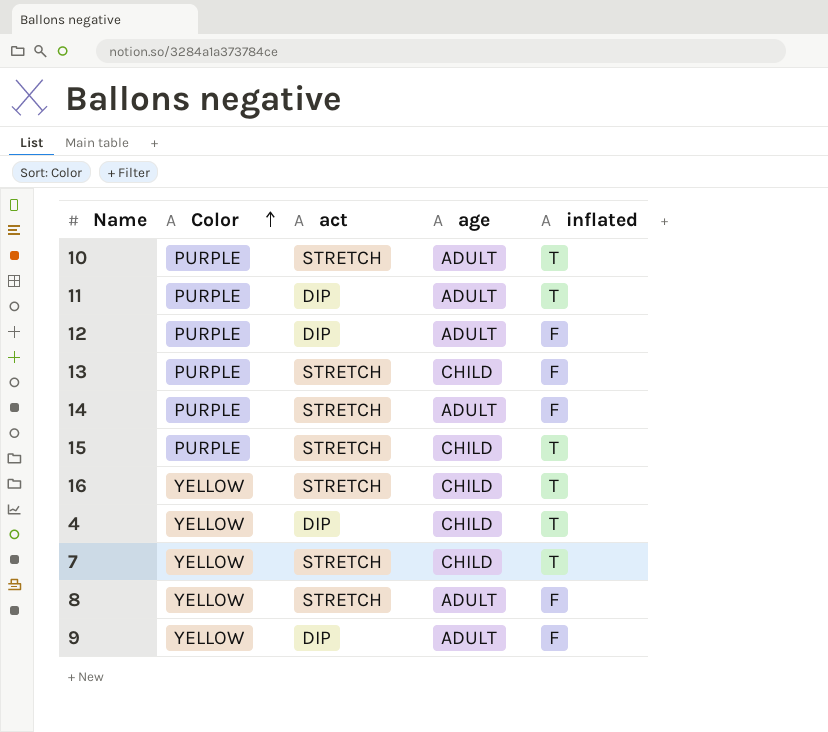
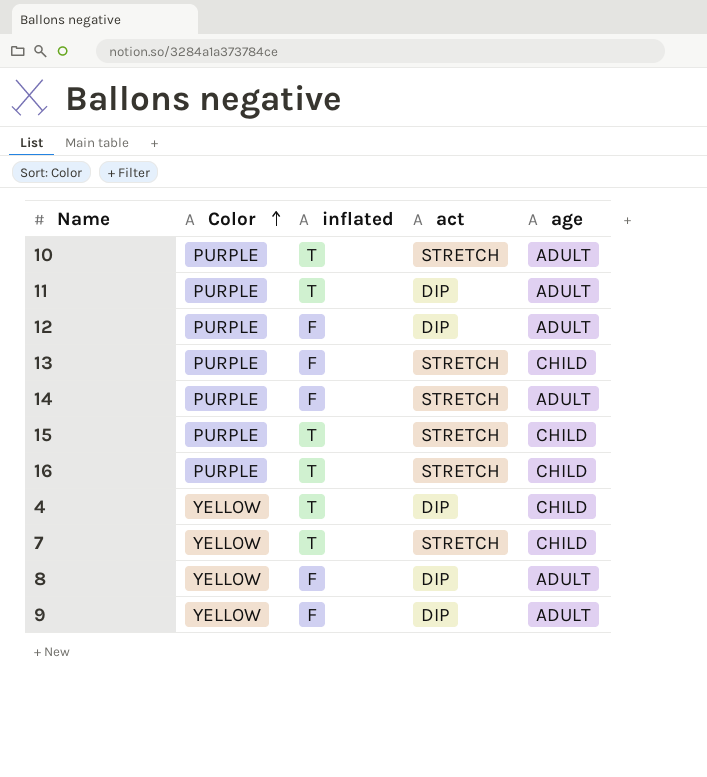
column inflated | position: 5 -> 3
16 | Color: YELLOW -> PURPLE
8 | act: STRETCH -> DIP

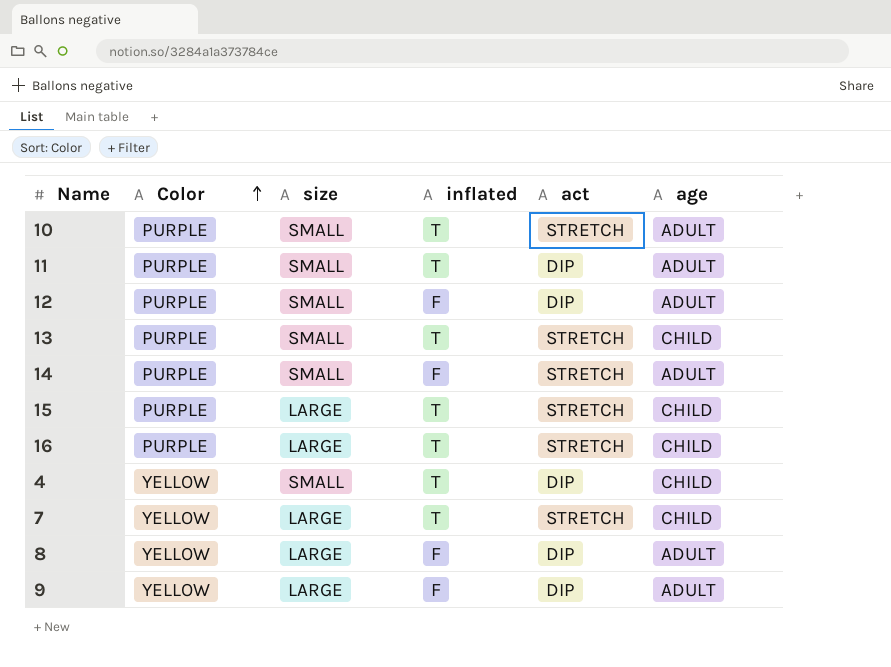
column size | position: none -> 3
13 | inflated: F -> T

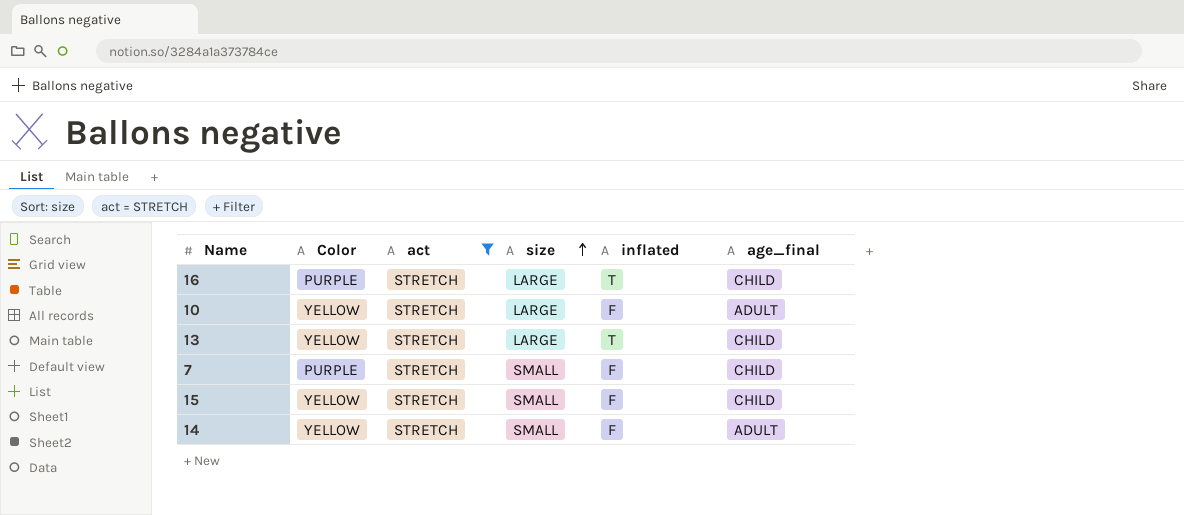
filter: none -> act = STRETCH
row order: Color ascending -> size ascending
column act | position: 5 -> 3
column name: age -> age_final
10 | Color: PURPLE -> YELLOW
10 | size: SMALL -> LARGE
10 | inflated: T -> F
13 | Color: PURPLE -> YELLOW
13 | size: SMALL -> LARGE
7 | Color: YELLOW -> PURPLE
7 | size: LARGE -> SMALL
7 | inflated: T -> F
15 | Color: PURPLE -> YELLOW
15 | size: LARGE -> SMALL
15 | inflated: T -> F
14 | Color: PURPLE -> YELLOW

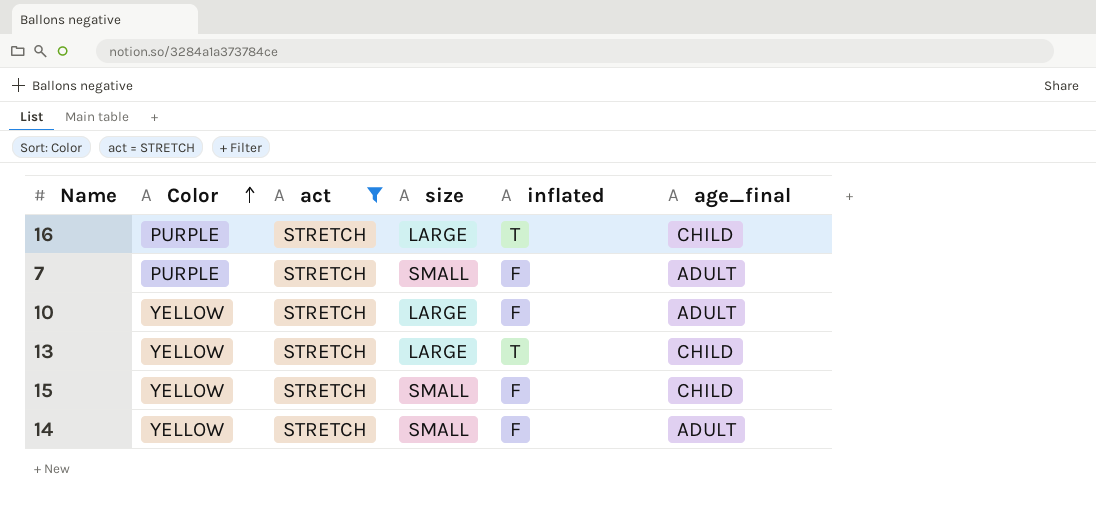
row order: size ascending -> Color ascending
7 | age_final: CHILD -> ADULT

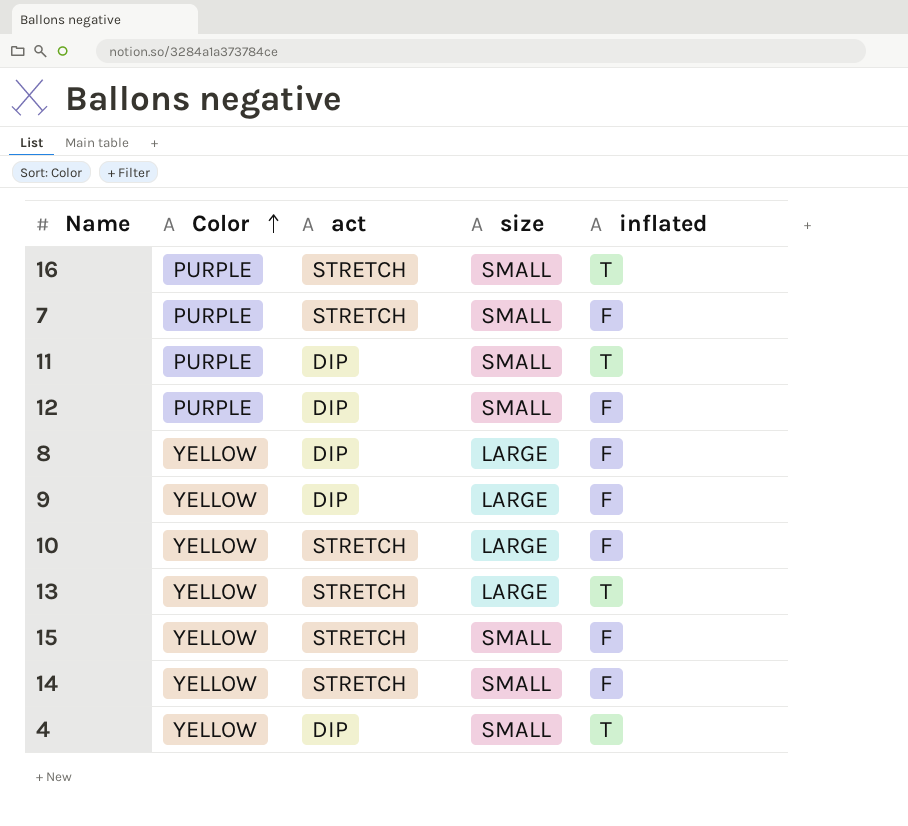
filter: act = STRETCH -> none
column age_final | position: 6 -> none
16 | size: LARGE -> SMALL

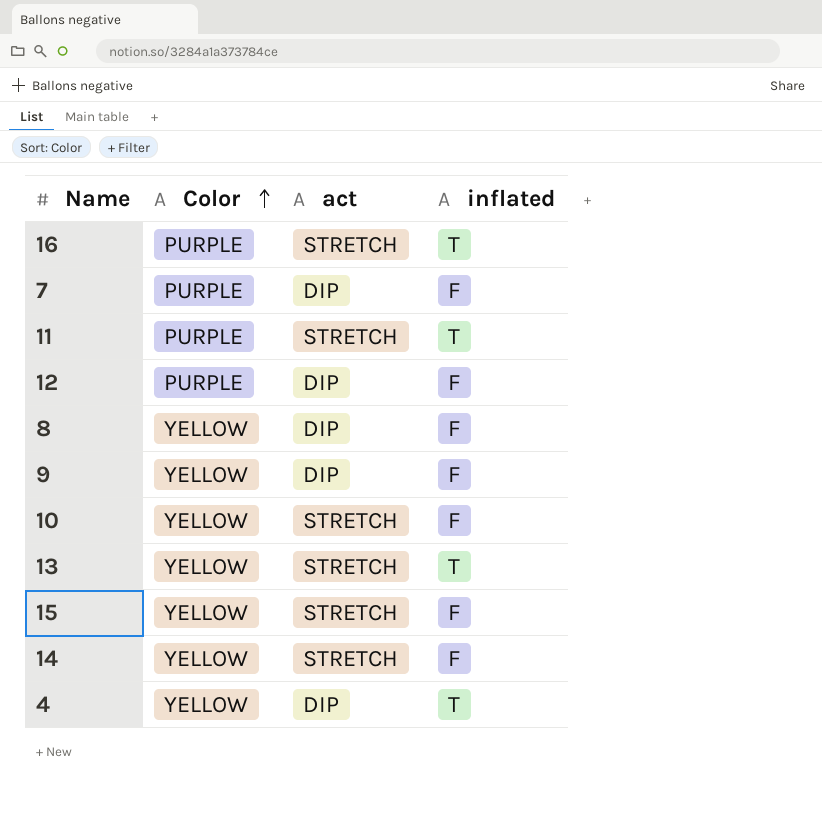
column size | position: 4 -> none
7 | act: STRETCH -> DIP
11 | act: DIP -> STRETCH

